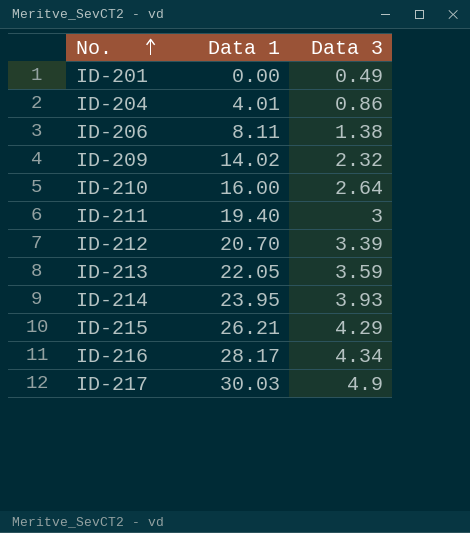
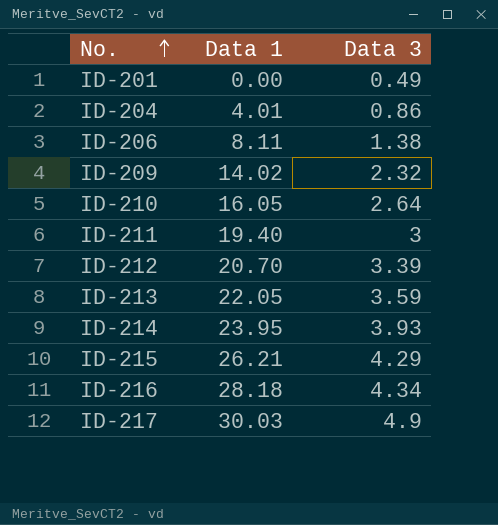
ID-210 | Data 1: 16.00 -> 16.05
ID-216 | Data 1: 28.17 -> 28.18

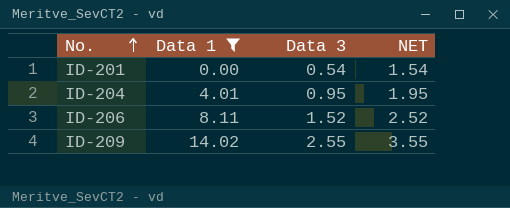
filter: none -> Data 1 <= 14.02
column NET | formula: none -> [Data 3] + 1
ID-201 | Data 3: 0.49 -> 0.54
ID-204 | Data 3: 0.86 -> 0.95
ID-206 | Data 3: 1.38 -> 1.52
ID-209 | Data 3: 2.32 -> 2.55

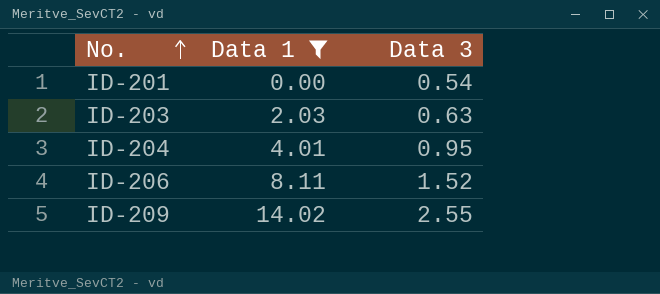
column NET | formula: [Data 3] + 1 -> none
row ID-203: none -> 2.03 | 0.63

